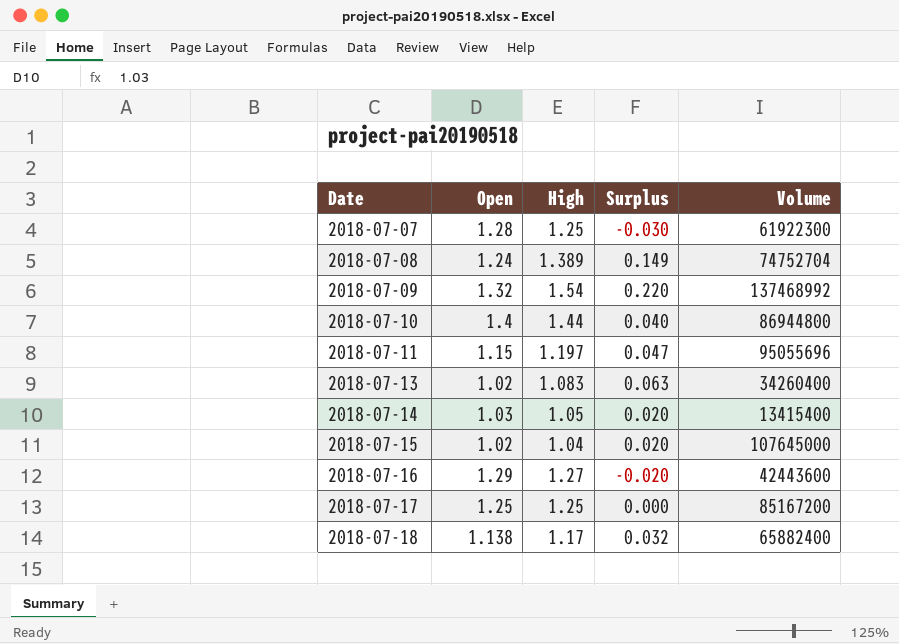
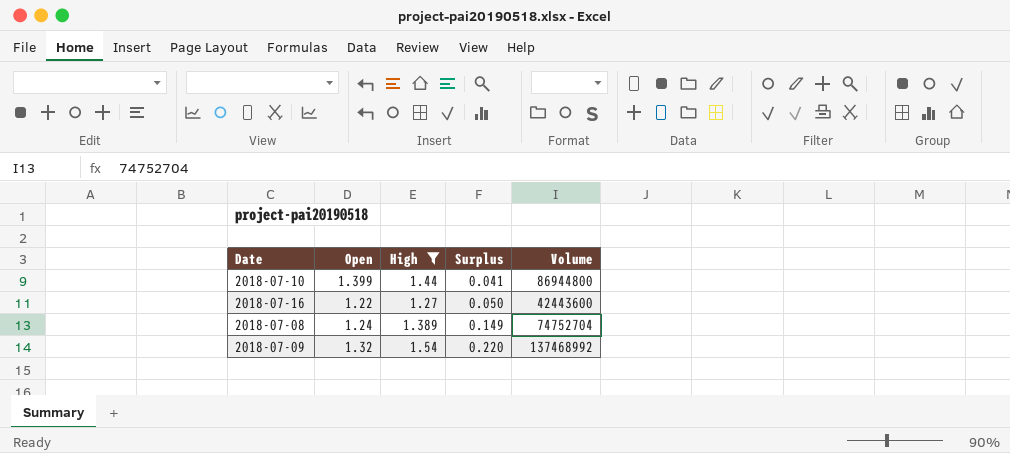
filter: none -> High >= 1.27
row order: Date ascending -> Surplus ascending
2018-07-10 | Open: 1.4 -> 1.399
2018-07-10 | Surplus: 0.040 -> 0.041
2018-07-16 | Open: 1.29 -> 1.22
2018-07-16 | Surplus: -0.020 -> 0.050

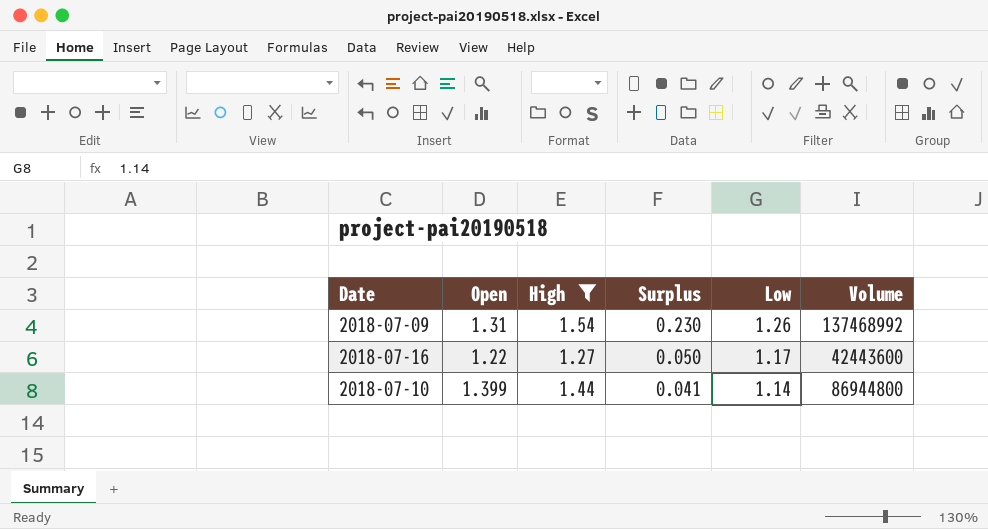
row order: Surplus ascending -> Surplus descending
column Low | position: none -> 5
row 2018-07-08: 1.24 | 1.389 | 0.149 | 74752704 -> none
2018-07-09 | Open: 1.32 -> 1.31
2018-07-09 | Surplus: 0.220 -> 0.230

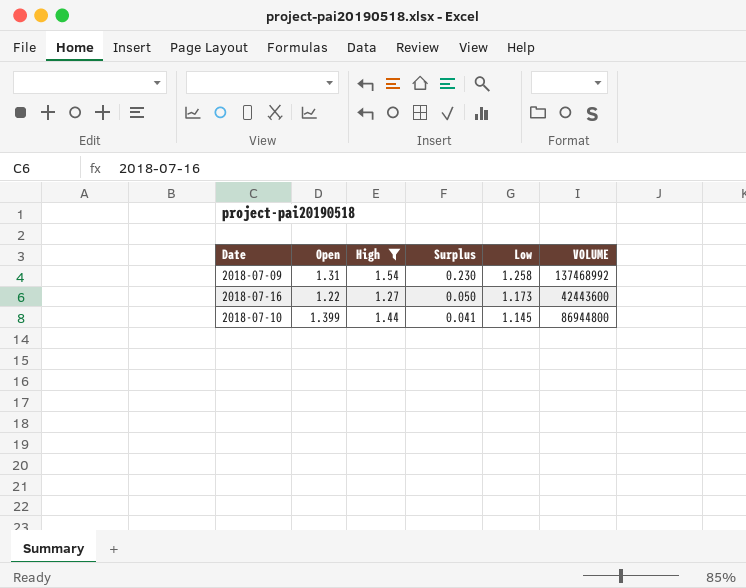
column name: Volume -> VOLUME
2018-07-09 | Low: 1.26 -> 1.258
2018-07-16 | Low: 1.17 -> 1.173
2018-07-10 | Low: 1.14 -> 1.145

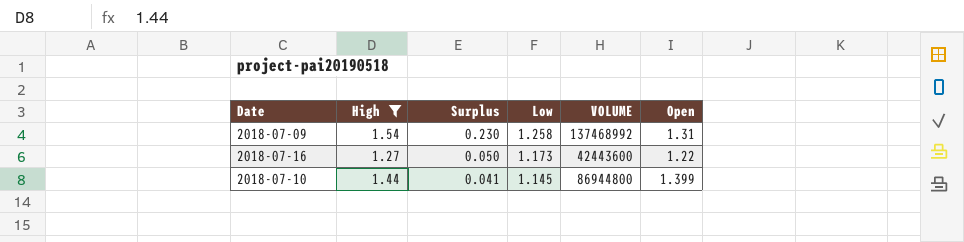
column Open | position: 2 -> 6

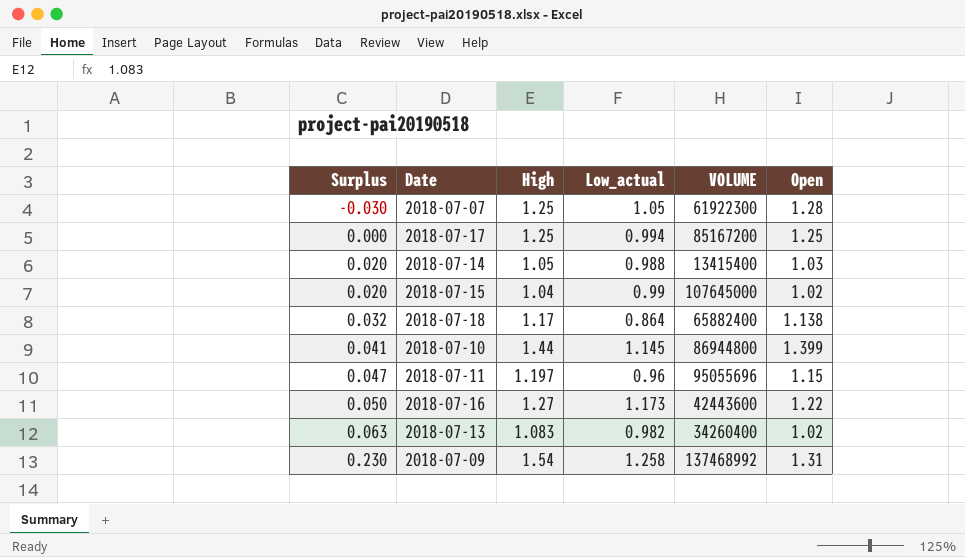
filter: High >= 1.27 -> none
row order: Surplus descending -> Surplus ascending
column Surplus | position: 3 -> 1
column name: Low -> Low_actual

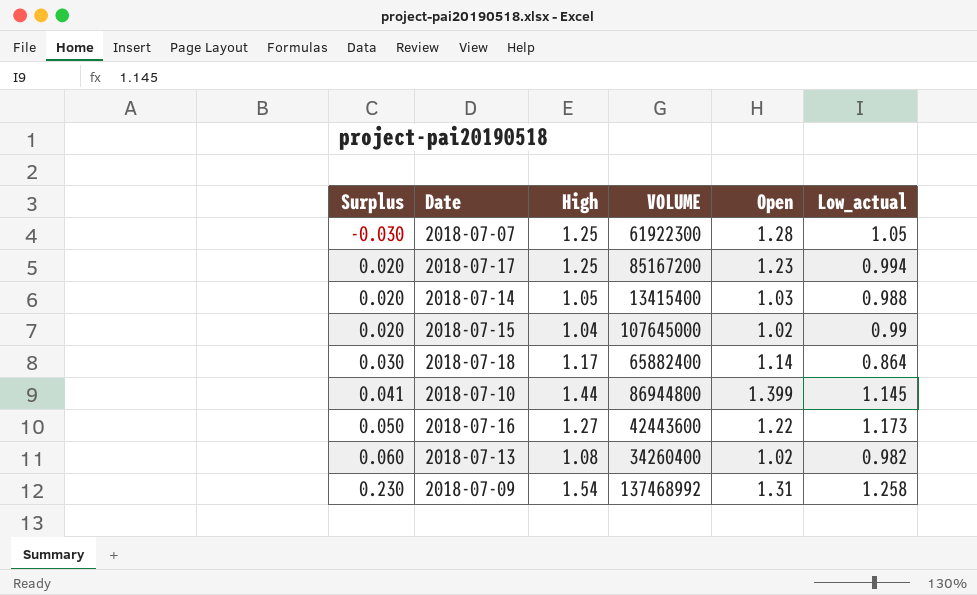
column Low_actual | position: 4 -> 6
row 2018-07-11: 0.047 | 1.197 | 0.96 | 95055696 | 1.15 -> none
2018-07-17 | Surplus: 0.000 -> 0.020
2018-07-17 | Open: 1.25 -> 1.23
2018-07-18 | Surplus: 0.032 -> 0.030
2018-07-18 | Open: 1.138 -> 1.14
2018-07-13 | Surplus: 0.063 -> 0.060
2018-07-13 | High: 1.083 -> 1.08

